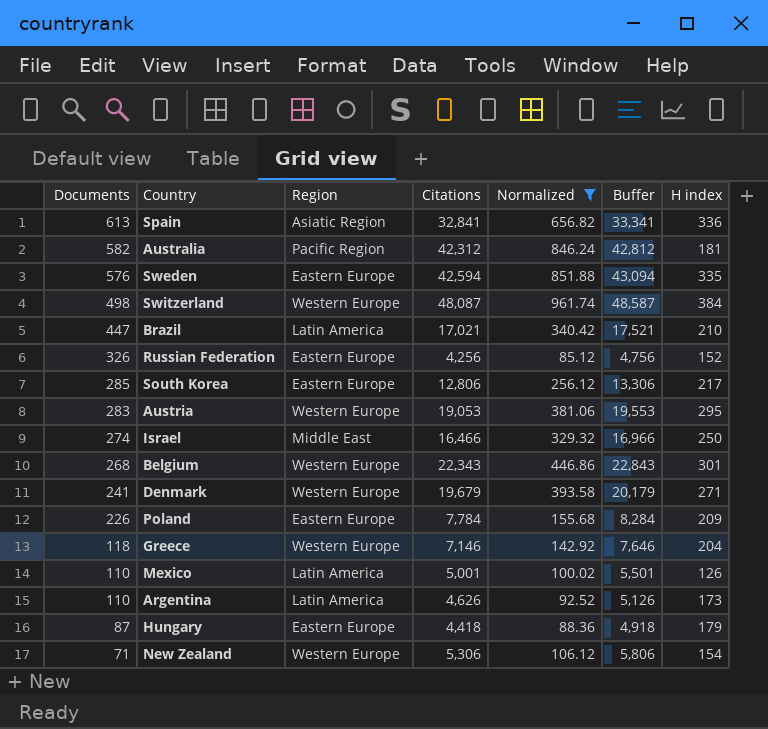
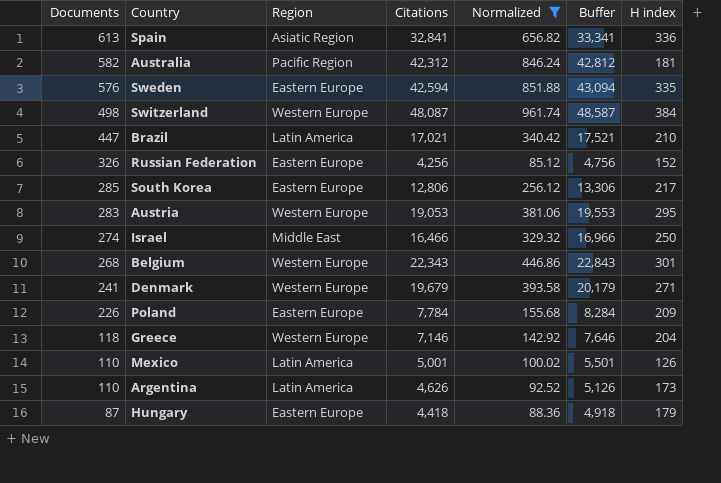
row New Zealand: 71 | Western Europe | 5,306 | 106.12 | 5,806 | 154 -> none

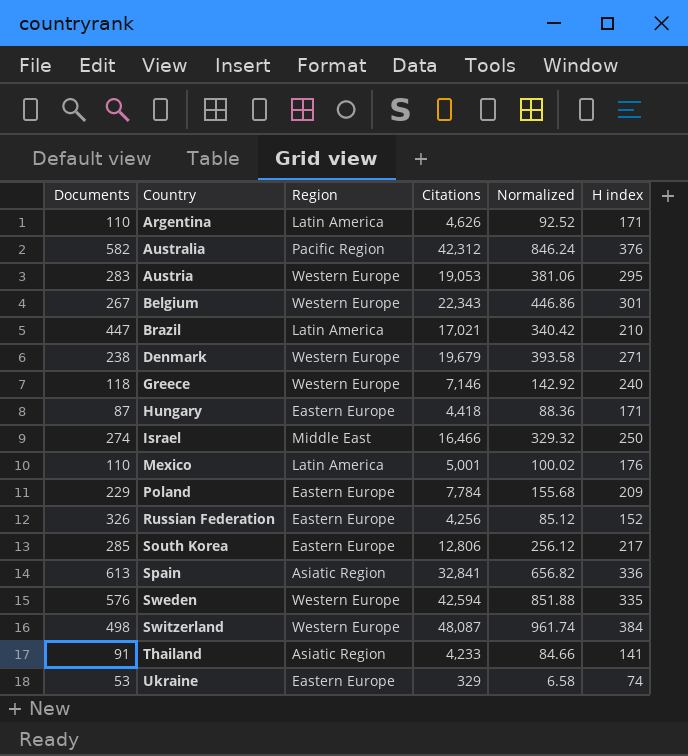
filter: Normalized >= 85.12 -> none
row order: Documents descending -> Country ascending
column Buffer | formula: [Citations] + 500 -> none
Argentina | H index: 173 -> 171
Australia | H index: 181 -> 376
Belgium | Documents: 268 -> 267
Denmark | Documents: 241 -> 238
Greece | H index: 204 -> 240
Hungary | H index: 179 -> 171
Mexico | H index: 126 -> 176
Poland | Documents: 226 -> 229
Sweden | Region: Eastern Europe -> Western Europe

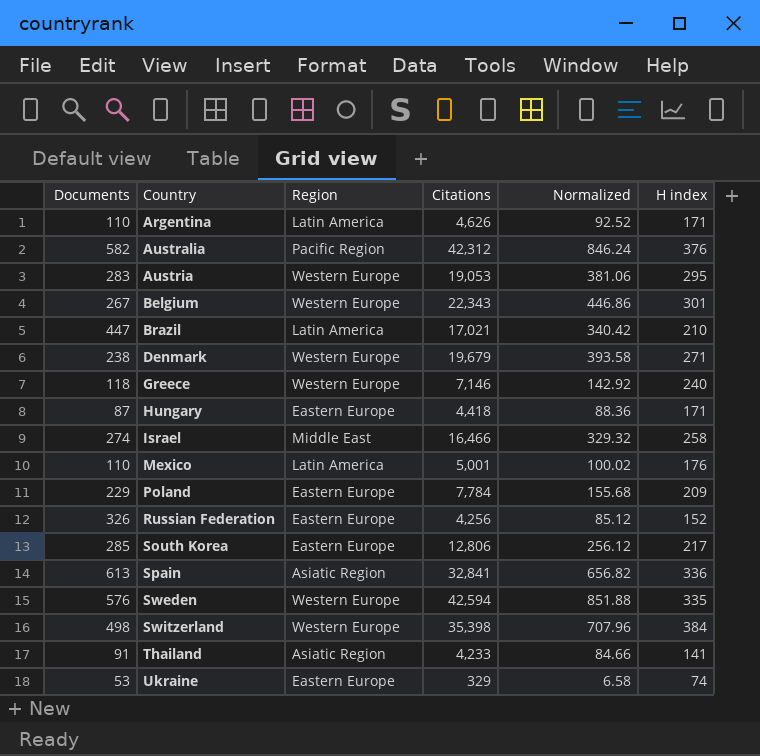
Israel | H index: 250 -> 258
Switzerland | Citations: 48,087 -> 35,398
Switzerland | Normalized: 961.74 -> 707.96

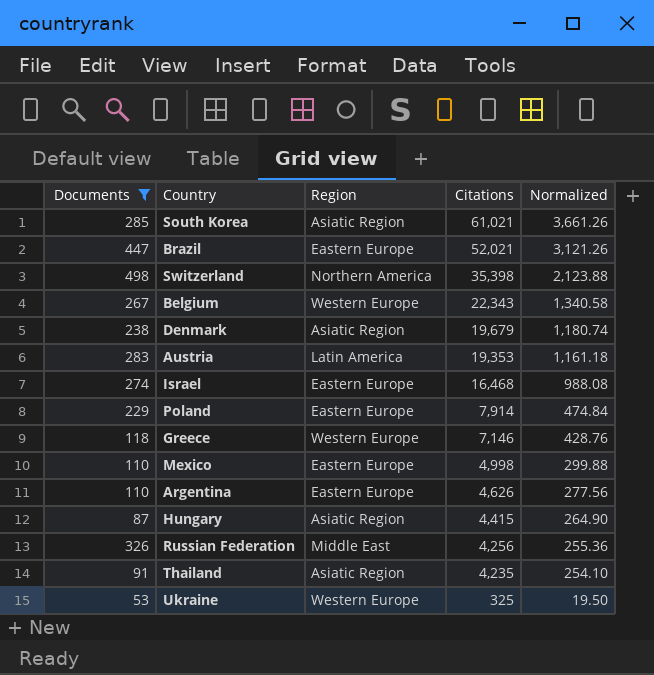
filter: none -> Documents <= 498
row order: Country ascending -> Citations descending
column H index | position: 6 -> none
column Normalized | formula: [Citations] * 0.02 -> [Citations] * 0.06
South Korea | Region: Eastern Europe -> Asiatic Region
South Korea | Citations: 12,806 -> 61,021
Brazil | Region: Latin America -> Eastern Europe
Brazil | Citations: 17,021 -> 52,021
Switzerland | Region: Western Europe -> Northern America
Denmark | Region: Western Europe -> Asiatic Region
Austria | Region: Western Europe -> Latin America
Austria | Citations: 19,053 -> 19,353
Israel | Region: Middle East -> Eastern Europe
Israel | Citations: 16,466 -> 16,468
Poland | Citations: 7,784 -> 7,914
Mexico | Region: Latin America -> Eastern Europe
Mexico | Citations: 5,001 -> 4,998
Argentina | Region: Latin America -> Eastern Europe
Hungary | Region: Eastern Europe -> Asiatic Region
Hungary | Citations: 4,418 -> 4,415
Russian Federation | Region: Eastern Europe -> Middle East
Thailand | Citations: 4,233 -> 4,235
Ukraine | Region: Eastern Europe -> Western Europe
Ukraine | Citations: 329 -> 325

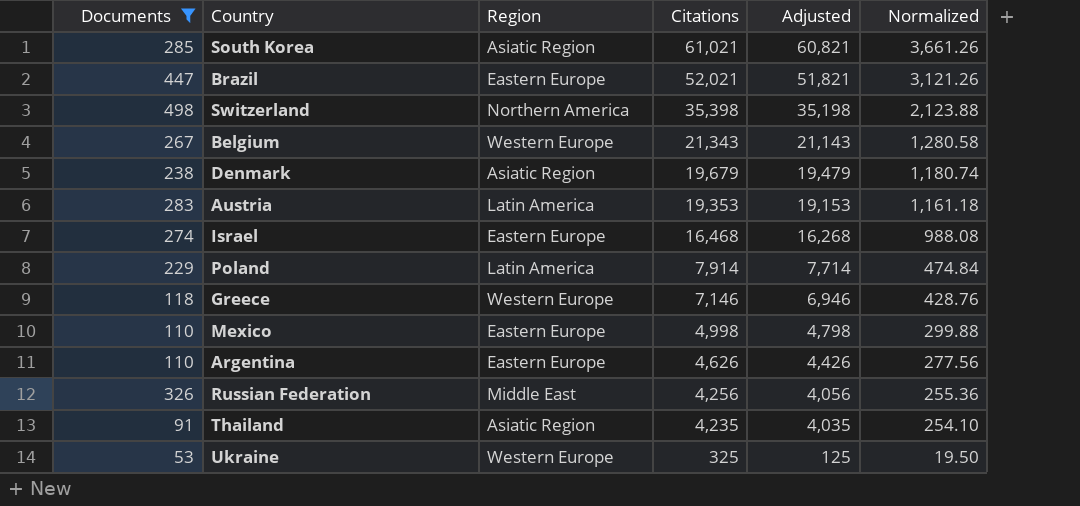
column Adjusted | formula: none -> [Citations] - 200
row Hungary: 87 | Asiatic Region | 4,415 | 264.90 -> none
Belgium | Citations: 22,343 -> 21,343
Belgium | Normalized: 1,340.58 -> 1,280.58
Poland | Region: Eastern Europe -> Latin America

